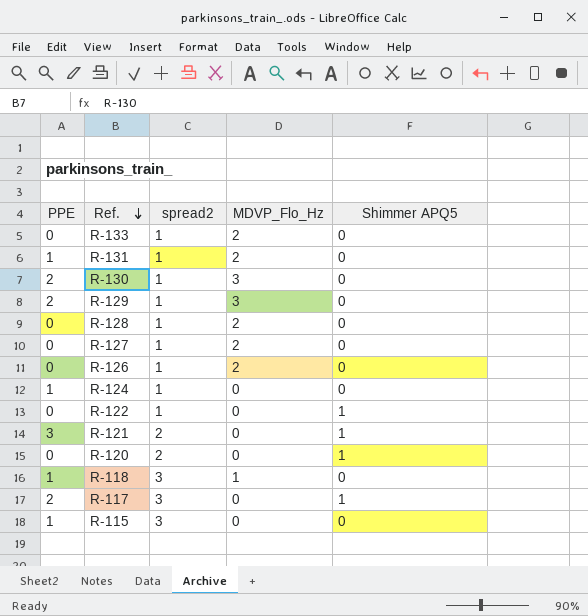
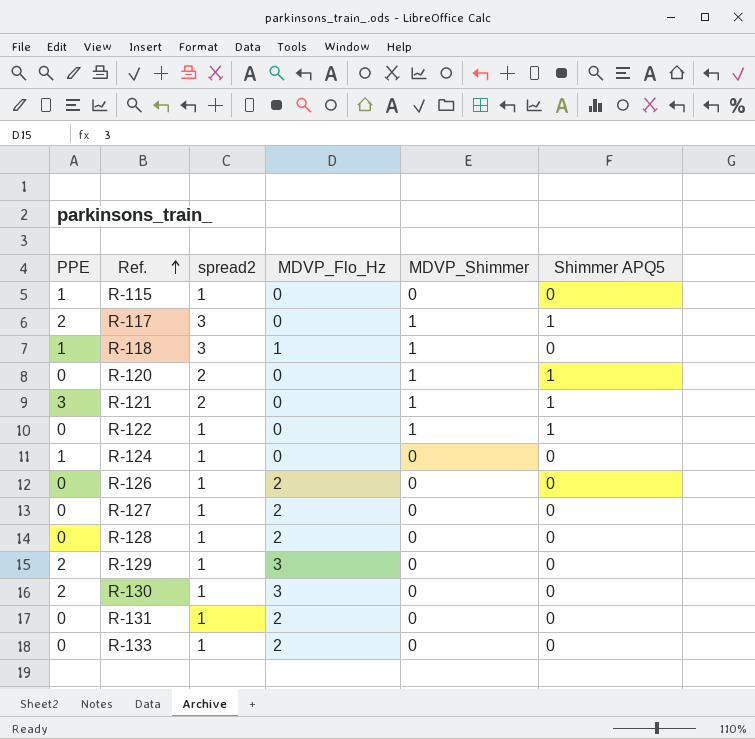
row order: Ref. descending -> Ref. ascending
column MDVP_Shimmer | position: none -> 5
R-115 | spread2: 3 -> 1
R-131 | PPE: 1 -> 0

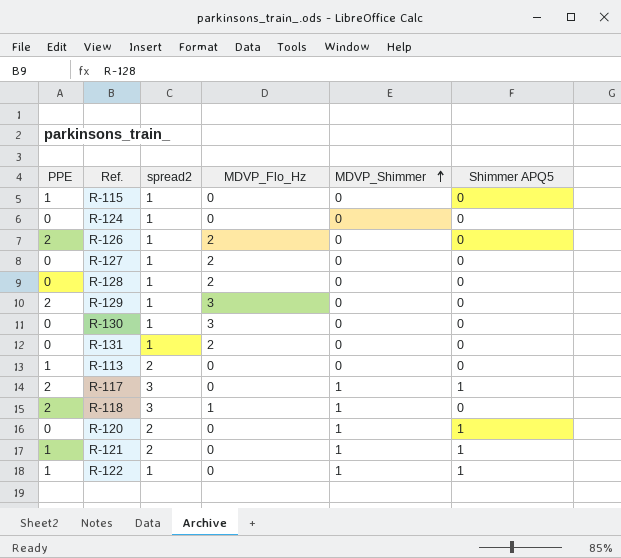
row order: Ref. ascending -> MDVP_Shimmer ascending
row R-133: 0 | 1 | 2 | 0 | 0 -> none
R-124 | PPE: 1 -> 0
R-126 | PPE: 0 -> 2
R-130 | PPE: 2 -> 0
row R-113: none -> 1 | 2 | 0 | 0 | 0
R-118 | PPE: 1 -> 2
R-121 | PPE: 3 -> 1
R-122 | PPE: 0 -> 1

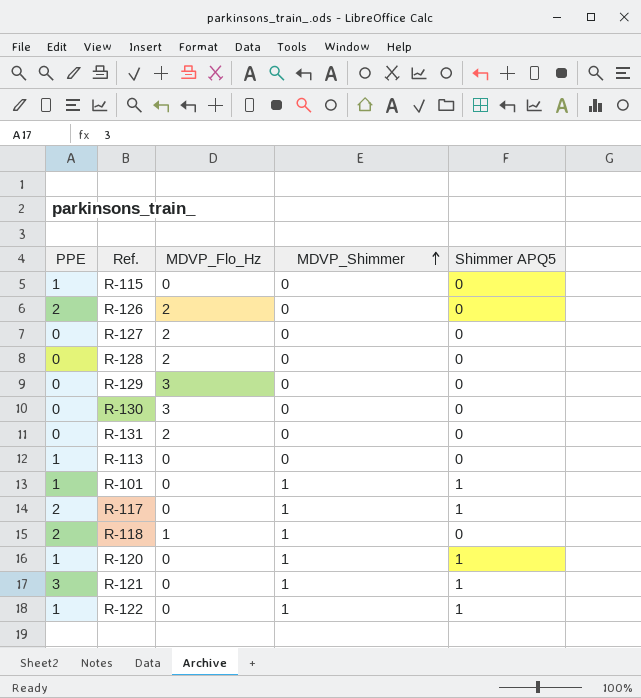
column spread2 | position: 3 -> none
row R-124: 0 | 1 | 0 | 0 | 0 -> none
R-129 | PPE: 2 -> 0
row R-101: none -> 1 | 0 | 1 | 1
R-120 | PPE: 0 -> 1
R-121 | PPE: 1 -> 3

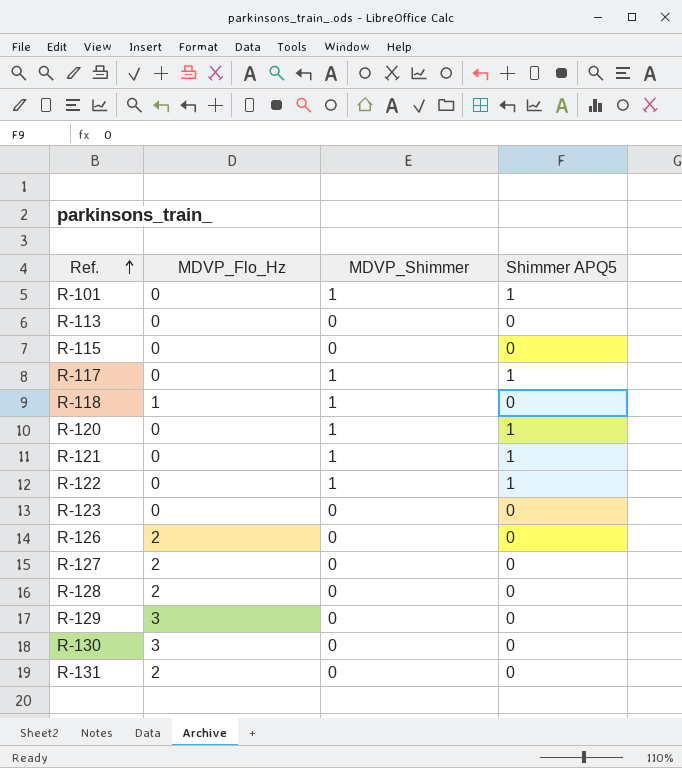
row order: MDVP_Shimmer ascending -> Ref. ascending
column PPE | position: 1 -> none
row R-123: none -> 0 | 0 | 0

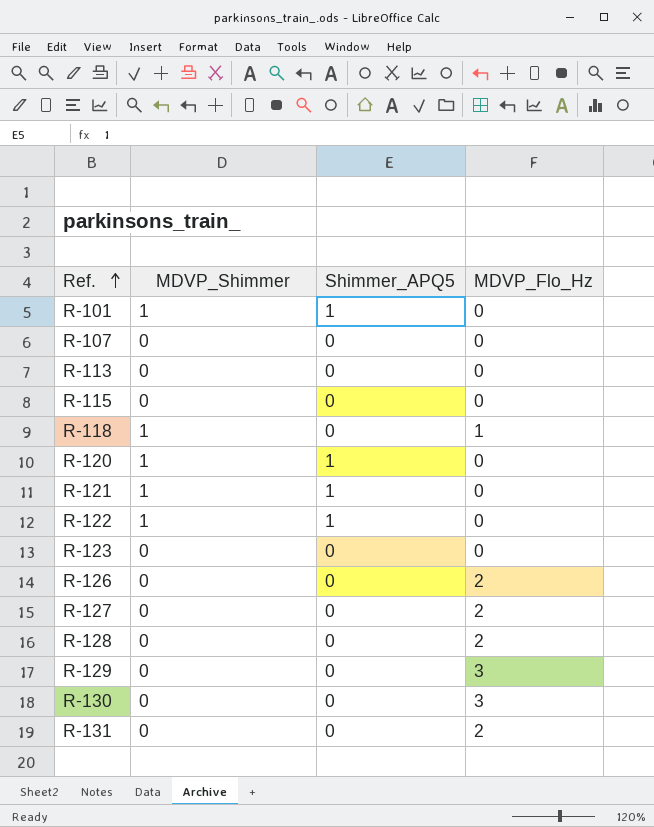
column name: Shimmer APQ5 -> Shimmer_APQ5
column MDVP_Flo_Hz | position: 2 -> 4
row R-117: 0 | 1 | 1 -> none
row R-107: none -> 0 | 0 | 0

